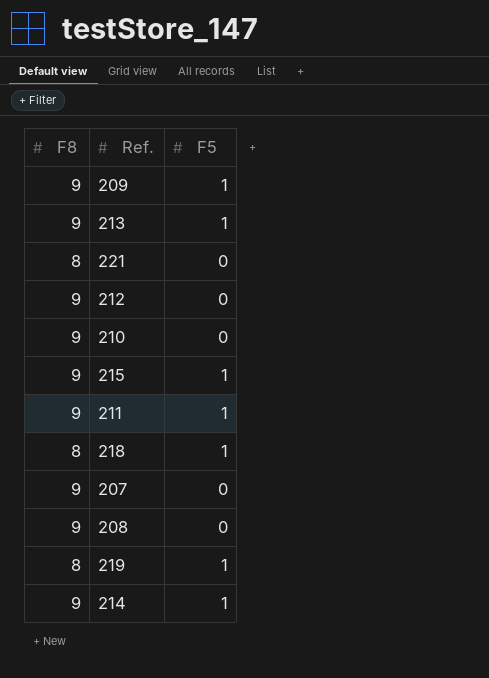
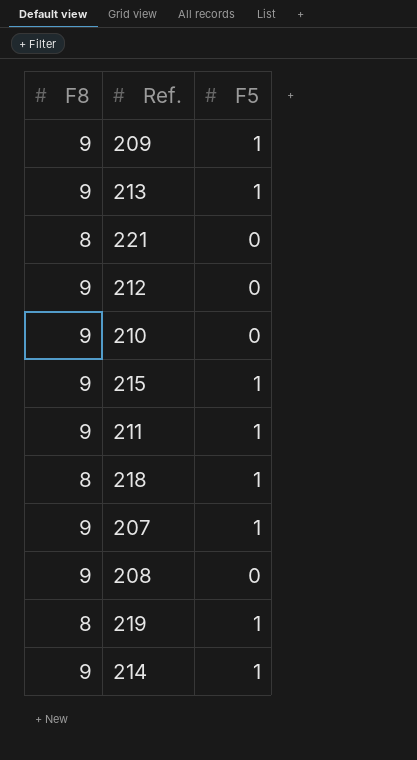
207 | F5: 0 -> 1

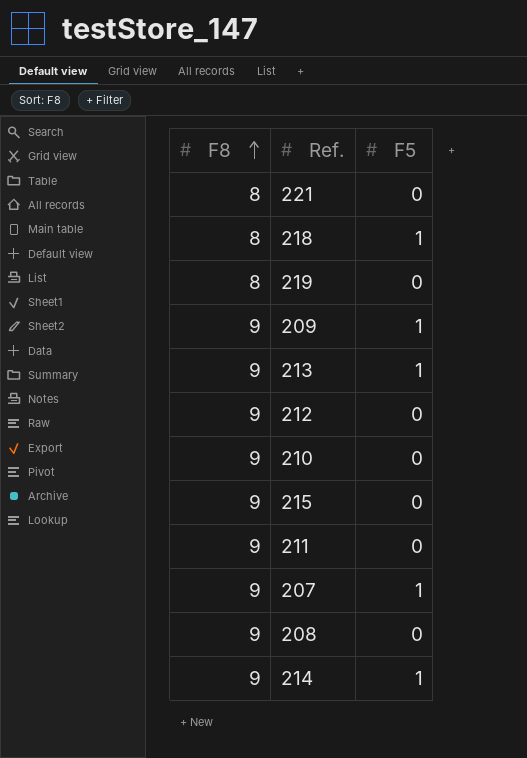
row order: none -> F8 ascending
219 | F5: 1 -> 0
215 | F5: 1 -> 0
211 | F5: 1 -> 0

